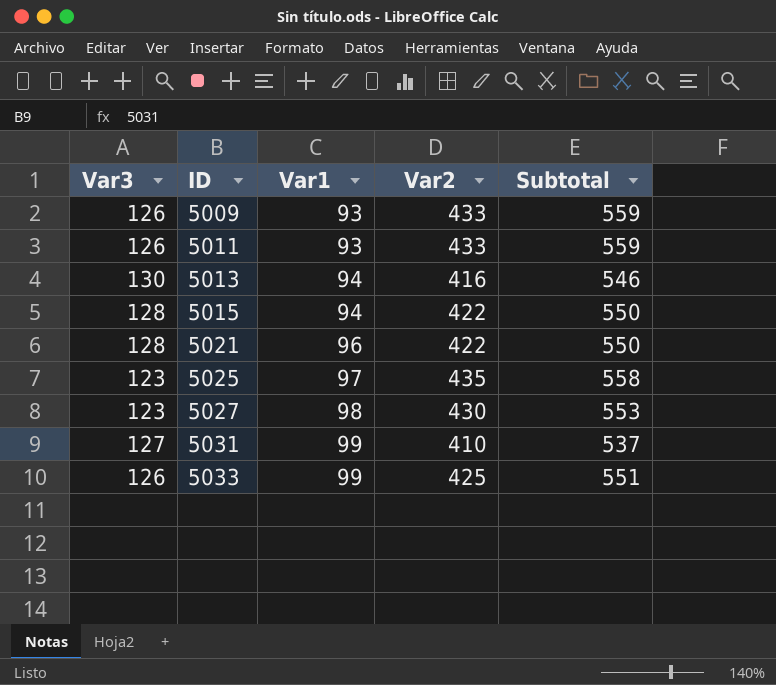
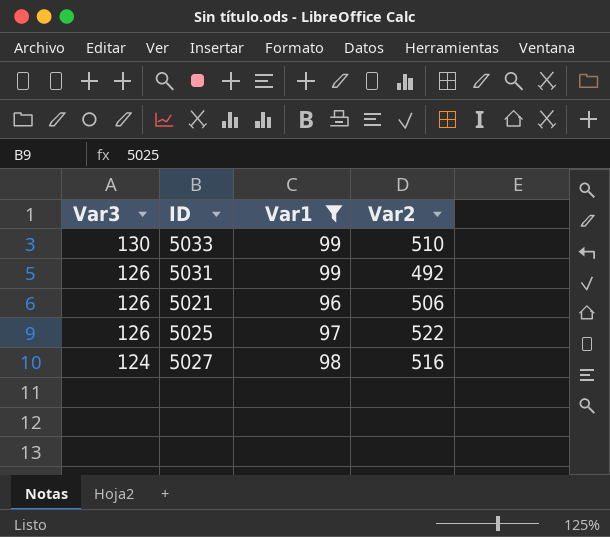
filter: none -> Var1 >= 96
row order: ID ascending -> Var3 descending
column Subtotal | formula: [Var3] + [Var2] -> none
5033 | Var3: 126 -> 130
5033 | Var2: 425 -> 510
5031 | Var3: 127 -> 126
5031 | Var2: 410 -> 492
5021 | Var3: 128 -> 126
5021 | Var2: 422 -> 506
5025 | Var3: 123 -> 126
5025 | Var2: 435 -> 522
5027 | Var3: 123 -> 124
5027 | Var2: 430 -> 516

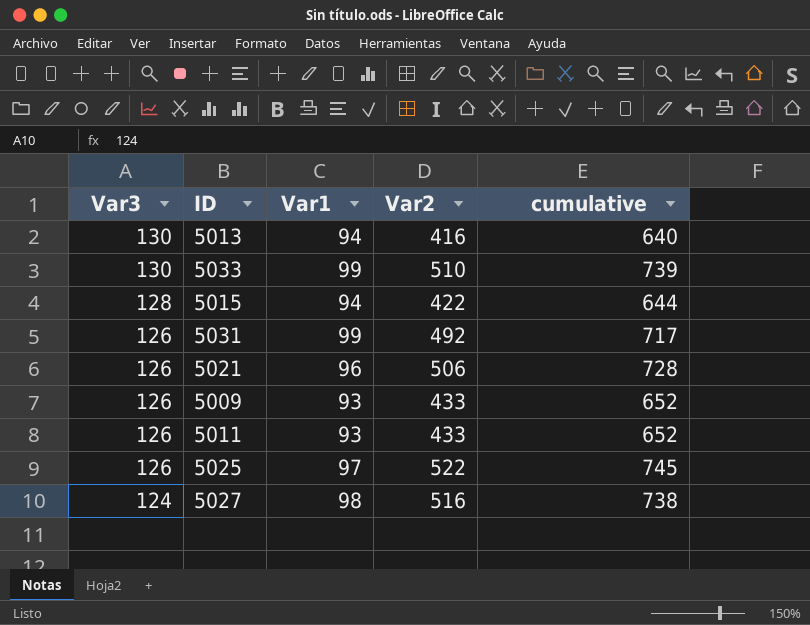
filter: Var1 >= 96 -> none
column cumulative | formula: none -> [Var3] + [Var1] + [Var2]

